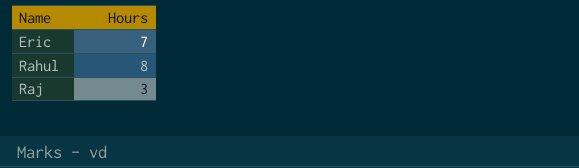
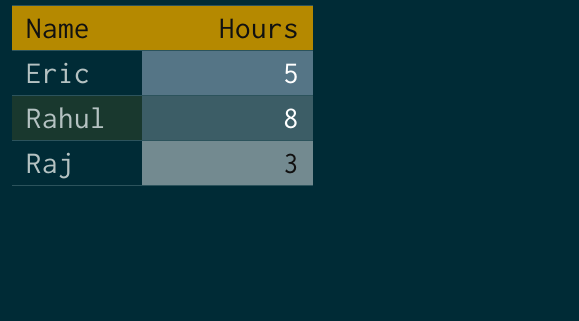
Eric | Hours: 7 -> 5

